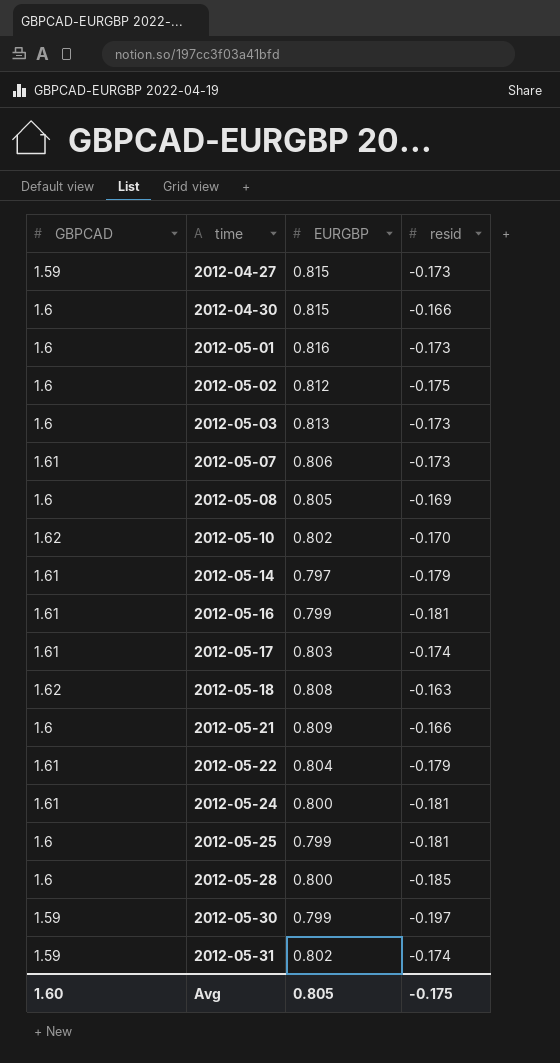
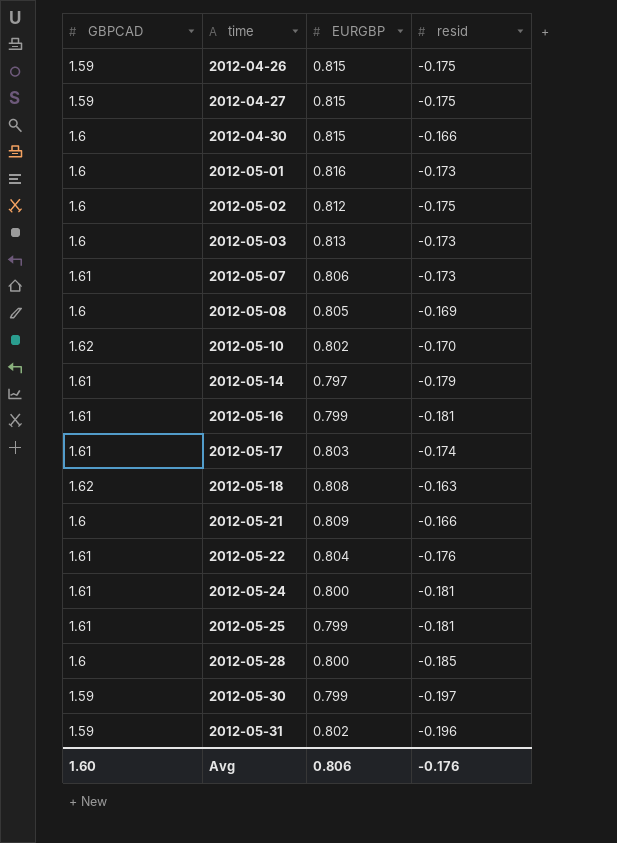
row 2012-04-26: none -> 1.59 | 0.815 | -0.175
2012-04-27 | resid: -0.173 -> -0.175
2012-05-22 | resid: -0.179 -> -0.176
2012-05-25 | GBPCAD: 1.6 -> 1.61
2012-05-31 | resid: -0.174 -> -0.196
Avg | EURGBP: 0.805 -> 0.806
Avg | resid: -0.175 -> -0.176

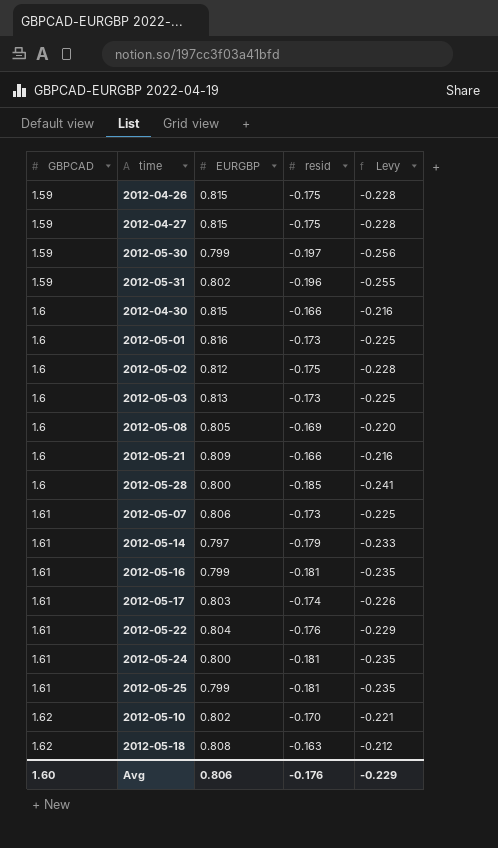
row order: time ascending -> GBPCAD ascending
column Levy | formula: none -> [resid] * 1.3

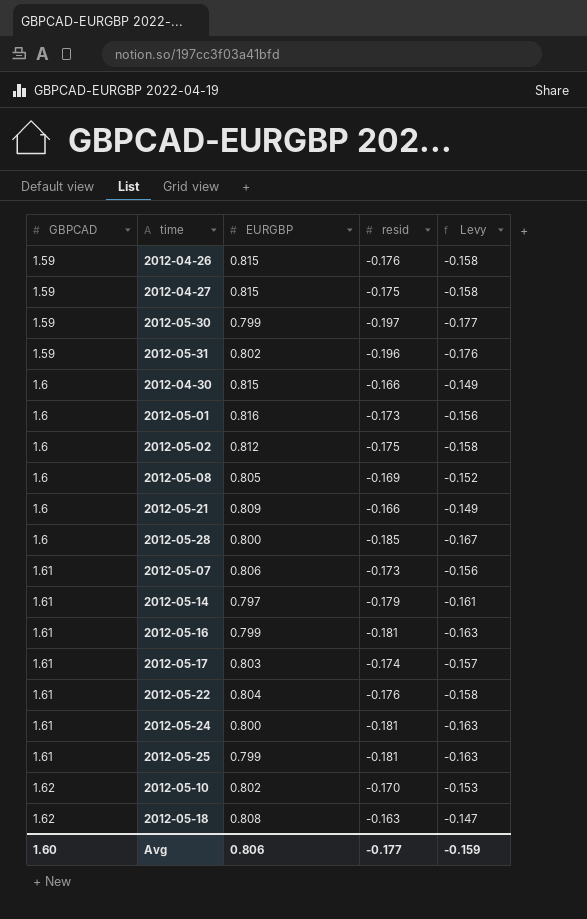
column Levy | formula: [resid] * 1.3 -> [resid] * 0.9
row 2012-05-03: 1.6 | 0.813 | -0.173 | -0.225 -> none
2012-04-26 | resid: -0.175 -> -0.176
Avg | resid: -0.176 -> -0.177
Avg | Levy: -0.229 -> -0.159

